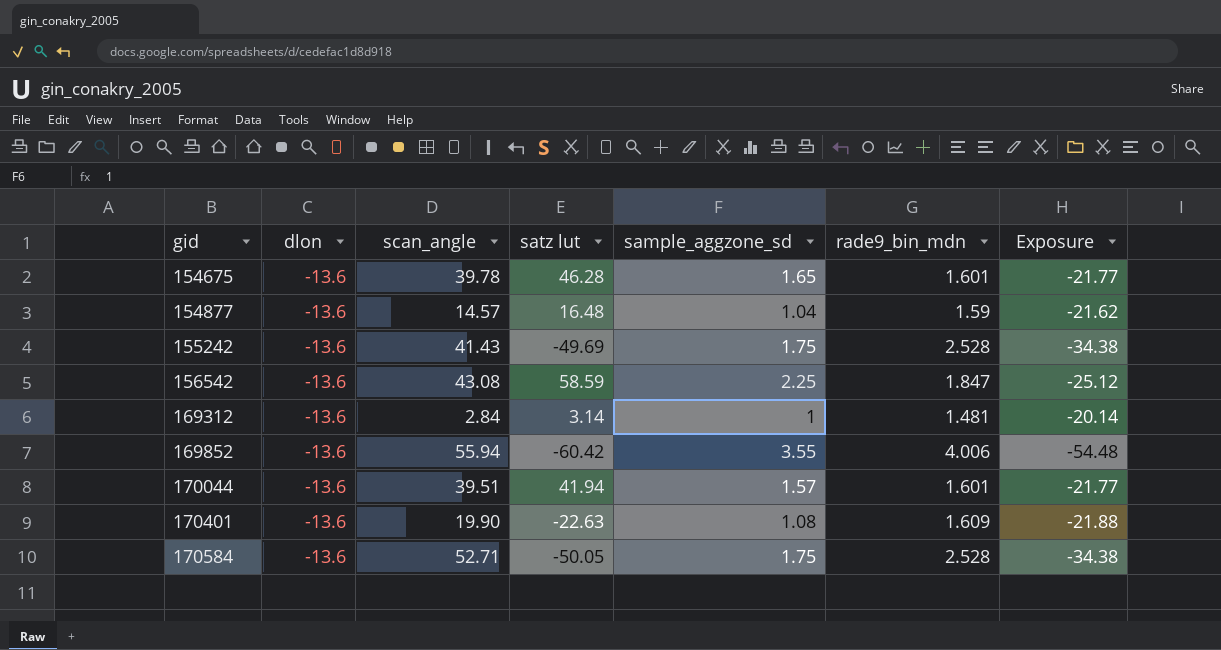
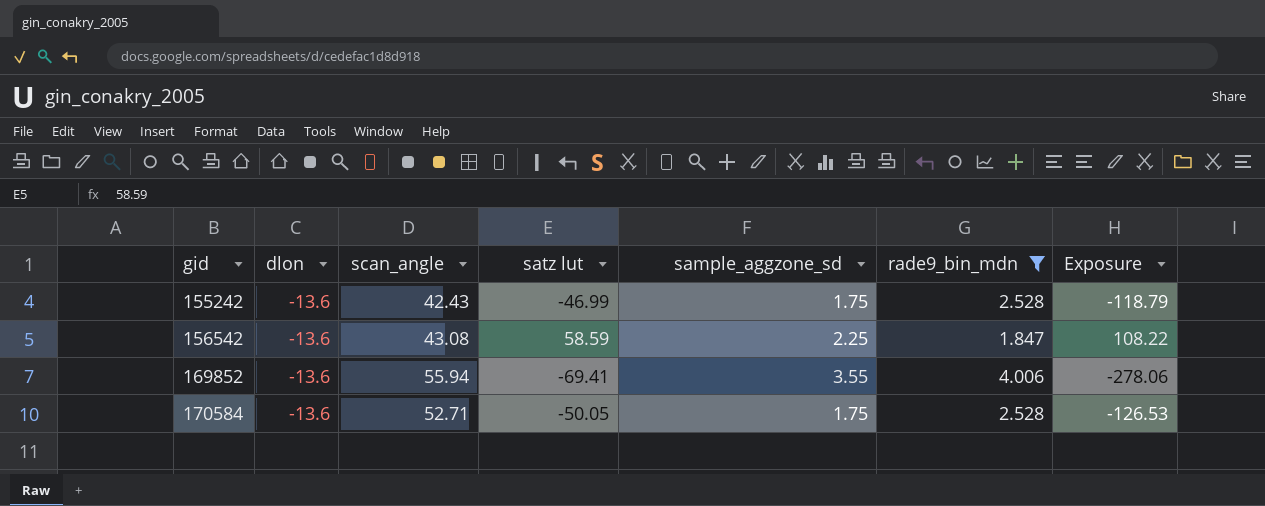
filter: none -> rade9_bin_mdn >= 1.847
column Exposure | formula: [dlon] * [rade9_bin_mdn] -> [satz lut] * [rade9_bin_mdn]
155242 | scan_angle: 41.43 -> 42.43
155242 | satz lut: -49.69 -> -46.99
169852 | satz lut: -60.42 -> -69.41

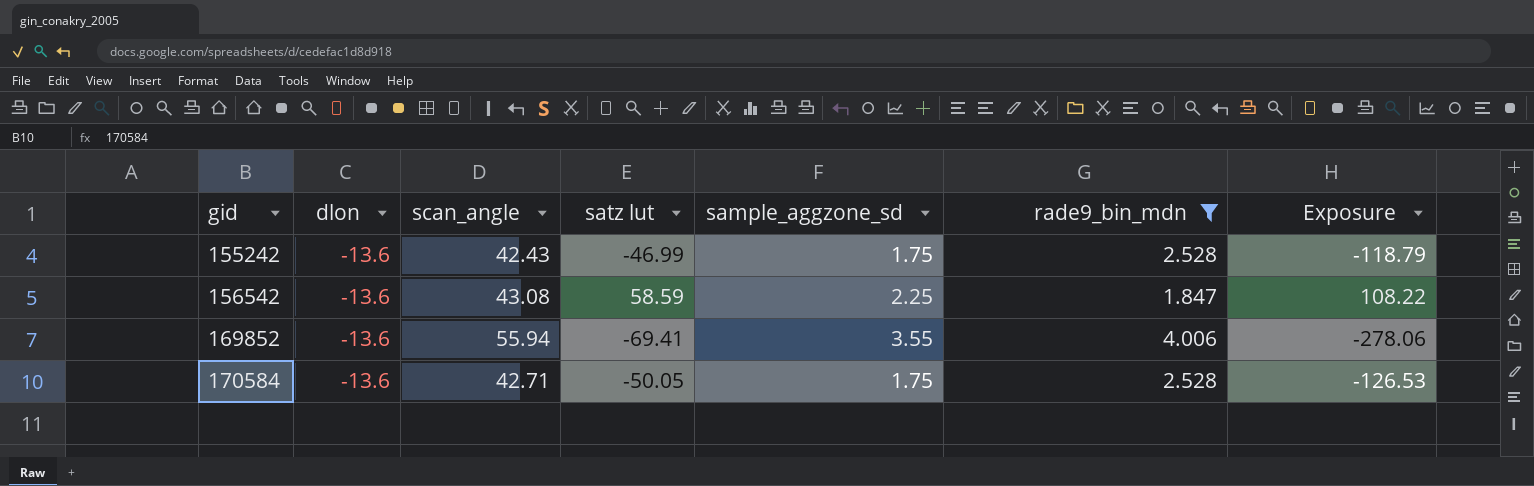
170584 | scan_angle: 52.71 -> 42.71

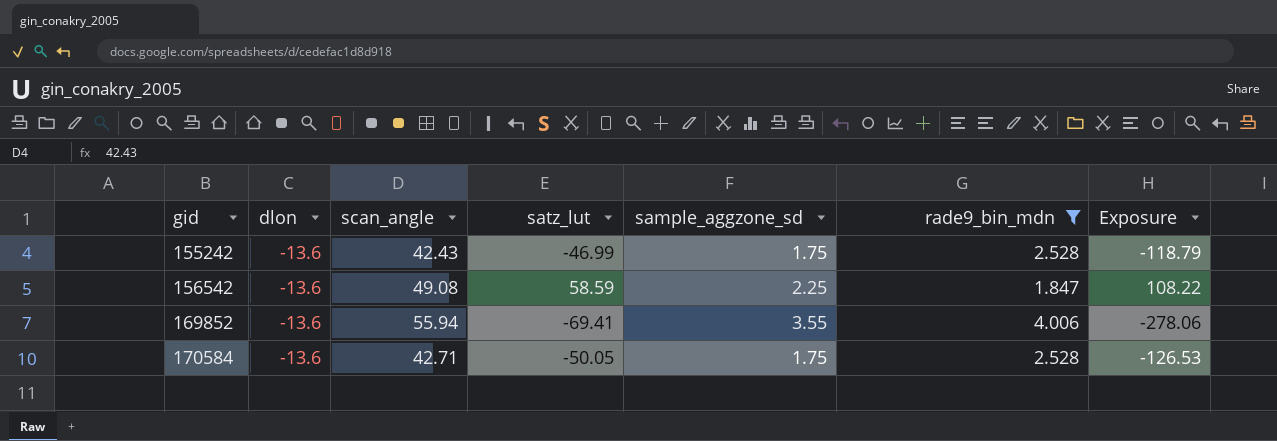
column name: satz lut -> satz_lut
156542 | scan_angle: 43.08 -> 49.08

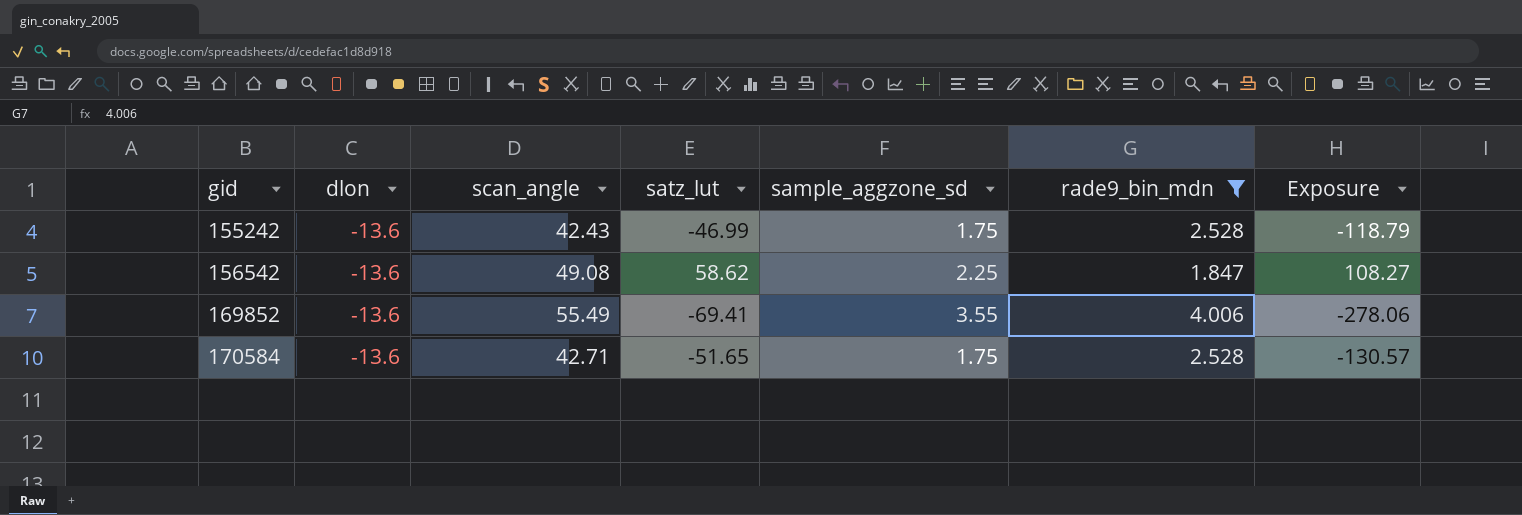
156542 | satz_lut: 58.59 -> 58.62
156542 | Exposure: 108.22 -> 108.27
169852 | scan_angle: 55.94 -> 55.49
170584 | satz_lut: -50.05 -> -51.65
170584 | Exposure: -126.53 -> -130.57

